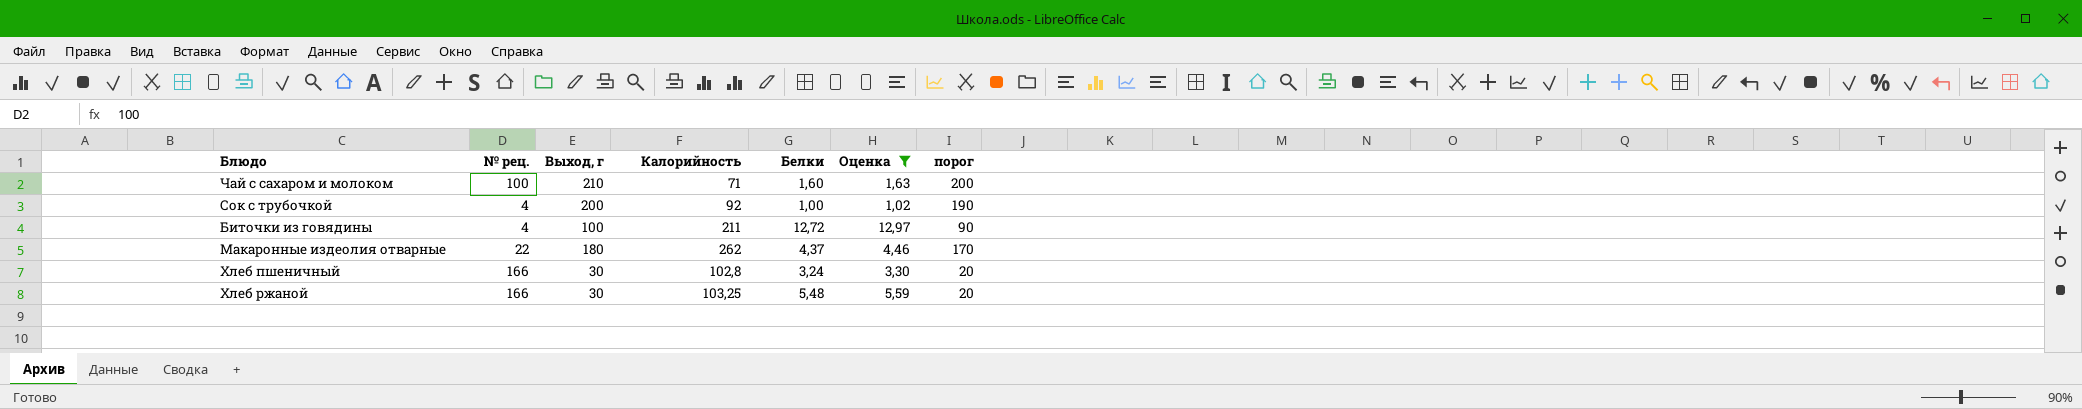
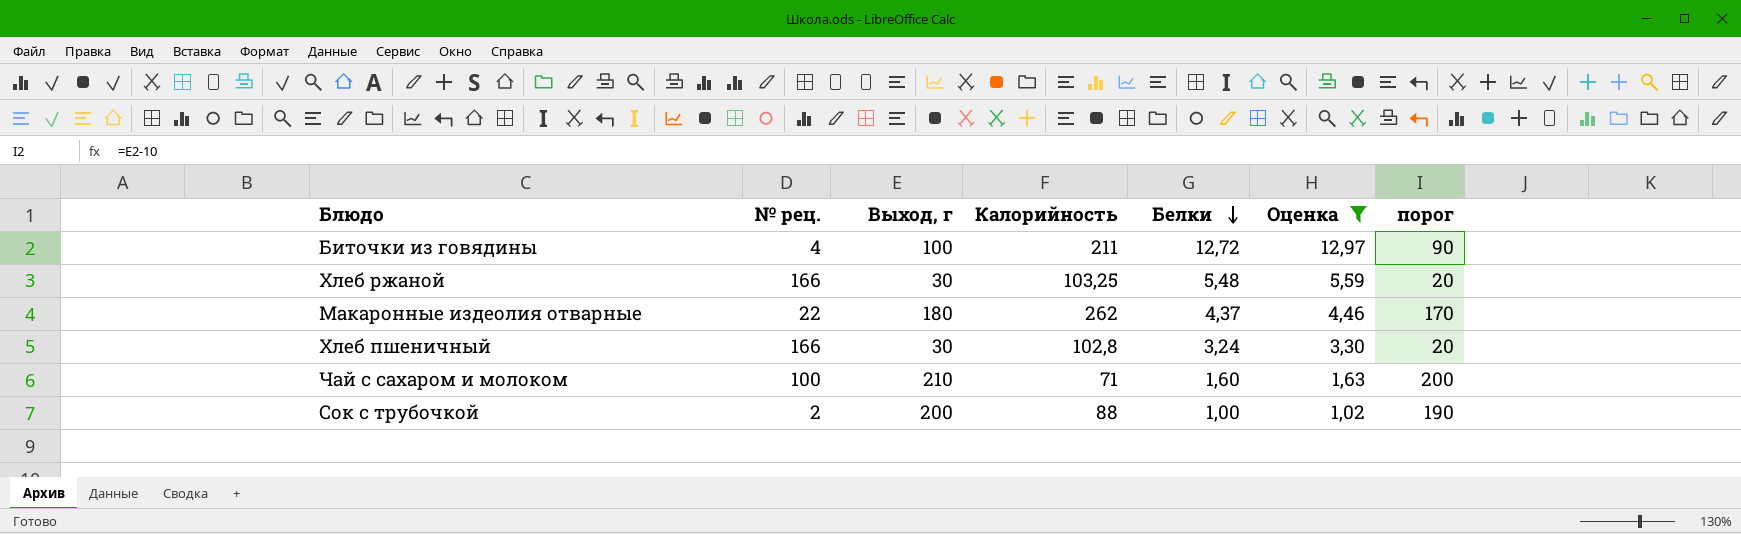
row order: none -> Белки descending
Сок с трубочкой | № рец.: 4 -> 2
Сок с трубочкой | Калорийность: 92 -> 88

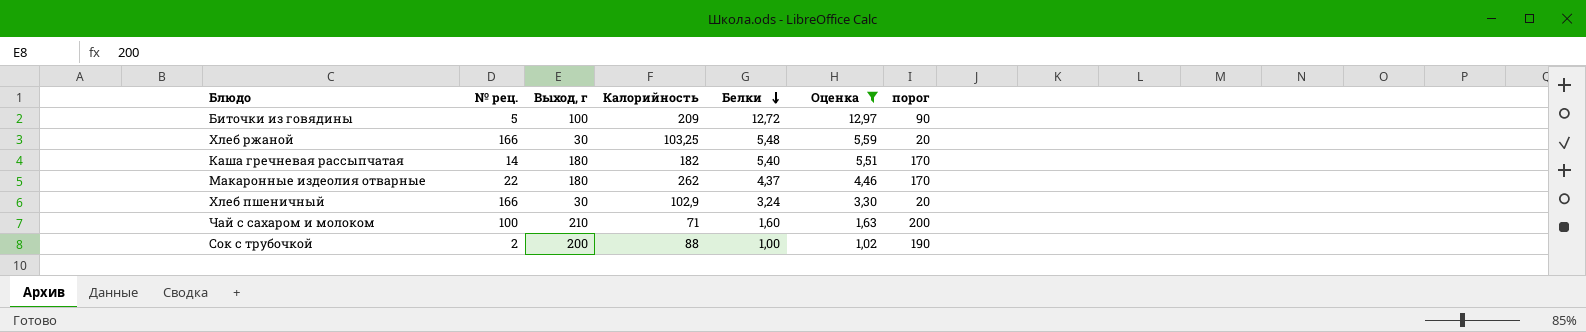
Биточки из говядины | № рец.: 4 -> 5
Биточки из говядины | Калорийность: 211 -> 209
row Каша гречневая рассыпчатая: none -> 14 | 180 | 182 | 5,40 | 5,51 | 170
Хлеб пшеничный | Калорийность: 102,8 -> 102,9

